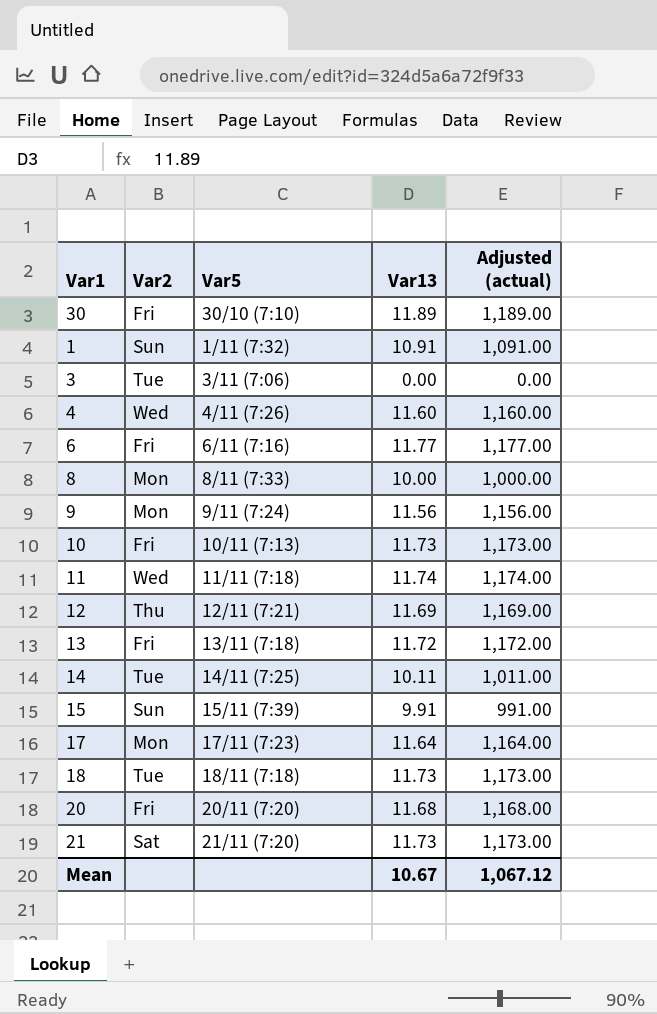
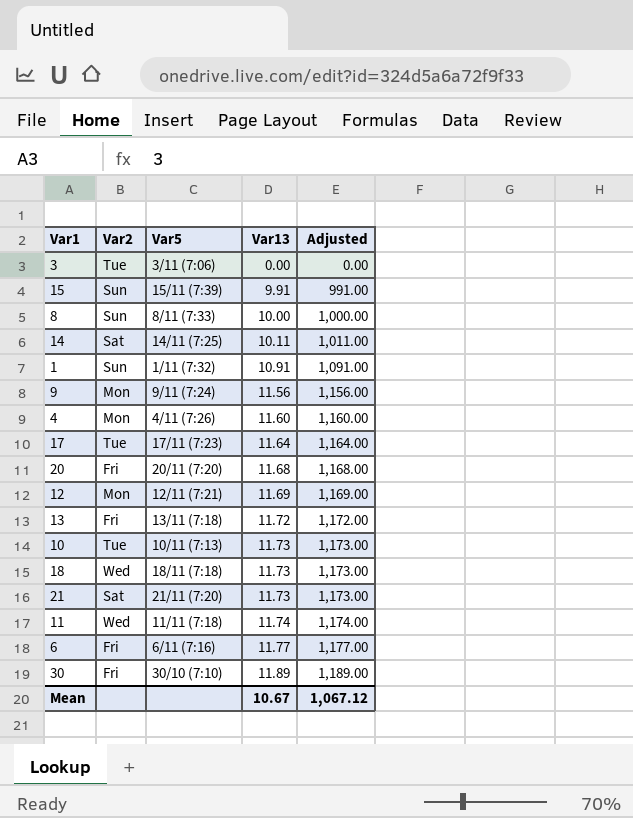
row order: none -> Var13 ascending
column name: Adjusted (actual) -> Adjusted
8 | Var2: Mon -> Sun
14 | Var2: Tue -> Sat
4 | Var2: Wed -> Mon
17 | Var2: Mon -> Tue
12 | Var2: Thu -> Mon
10 | Var2: Fri -> Tue
18 | Var2: Tue -> Wed

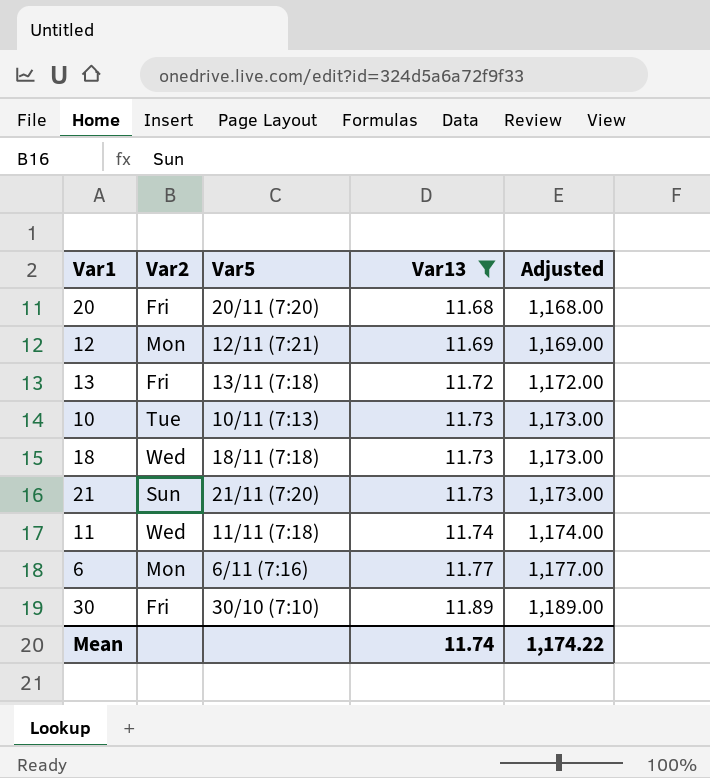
filter: none -> Var13 >= 11.68
21 | Var2: Sat -> Sun
6 | Var2: Fri -> Mon
Mean | Var13: 10.67 -> 11.74
Mean | Adjusted: 1,067.12 -> 1,174.22

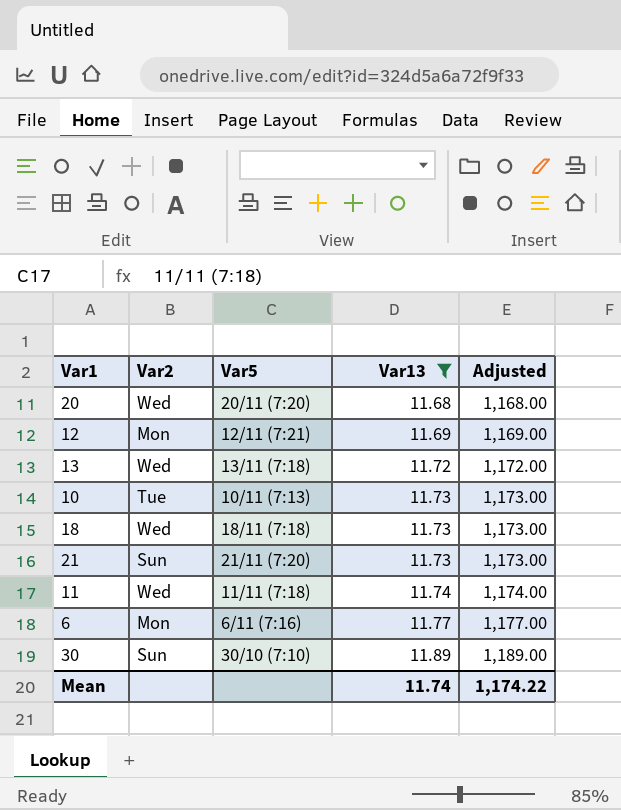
20 | Var2: Fri -> Wed
13 | Var2: Fri -> Wed
30 | Var2: Fri -> Sun

